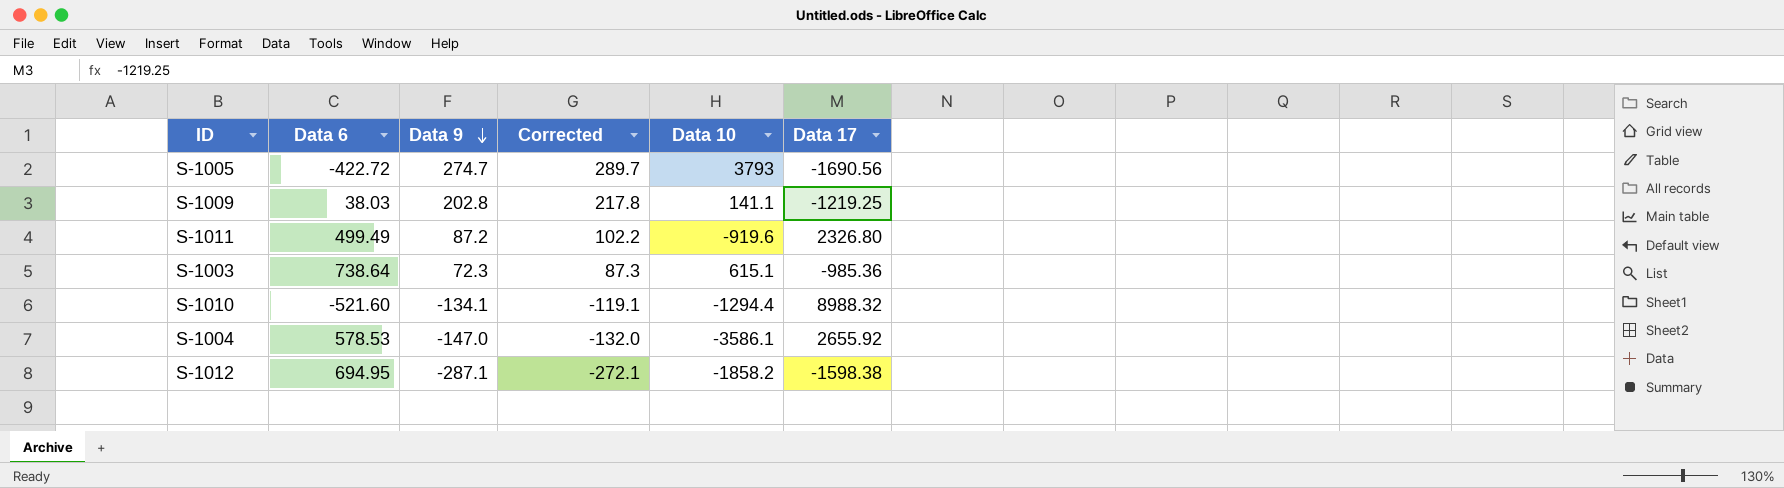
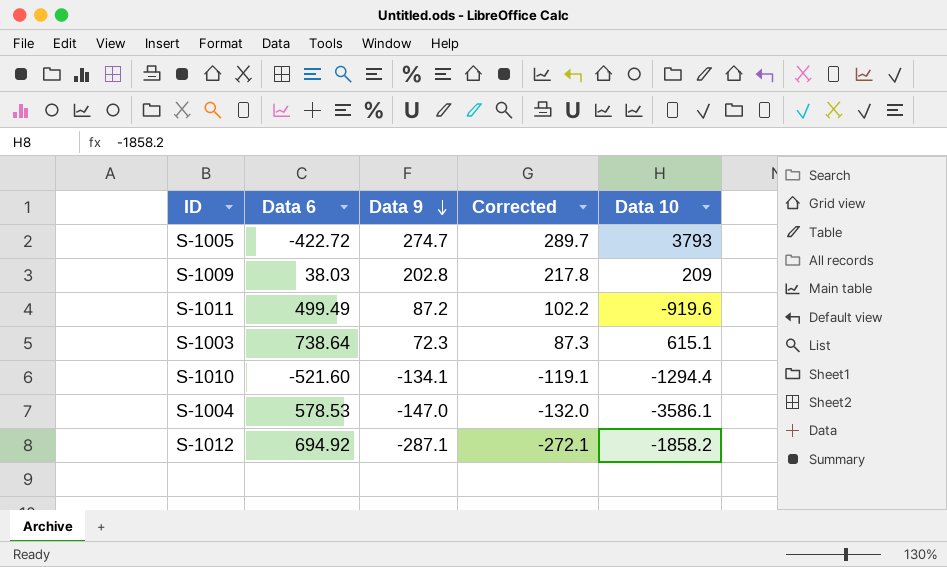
column Data 17 | position: 6 -> none
S-1009 | Data 10: 141.1 -> 209
S-1012 | Data 6: 694.95 -> 694.92

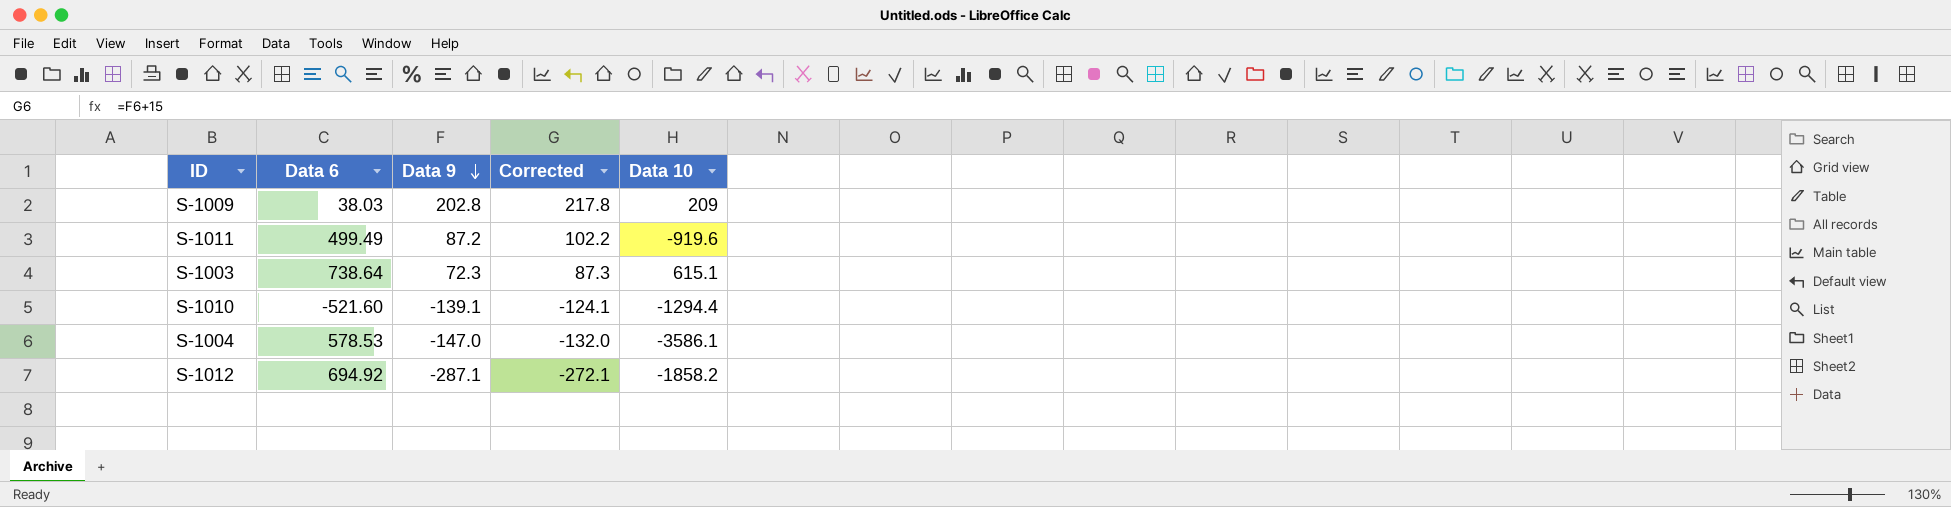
row S-1005: -422.72 | 274.7 | 289.7 | 3793 -> none
S-1010 | Data 9: -134.1 -> -139.1
S-1010 | Corrected: -119.1 -> -124.1

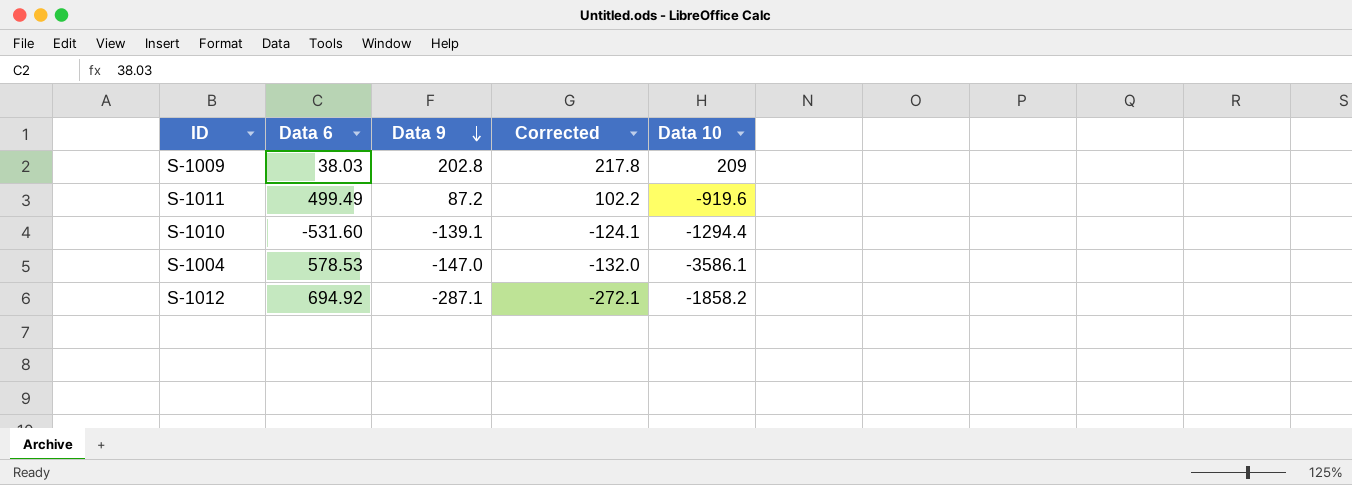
row S-1003: 738.64 | 72.3 | 87.3 | 615.1 -> none
S-1010 | Data 6: -521.60 -> -531.60

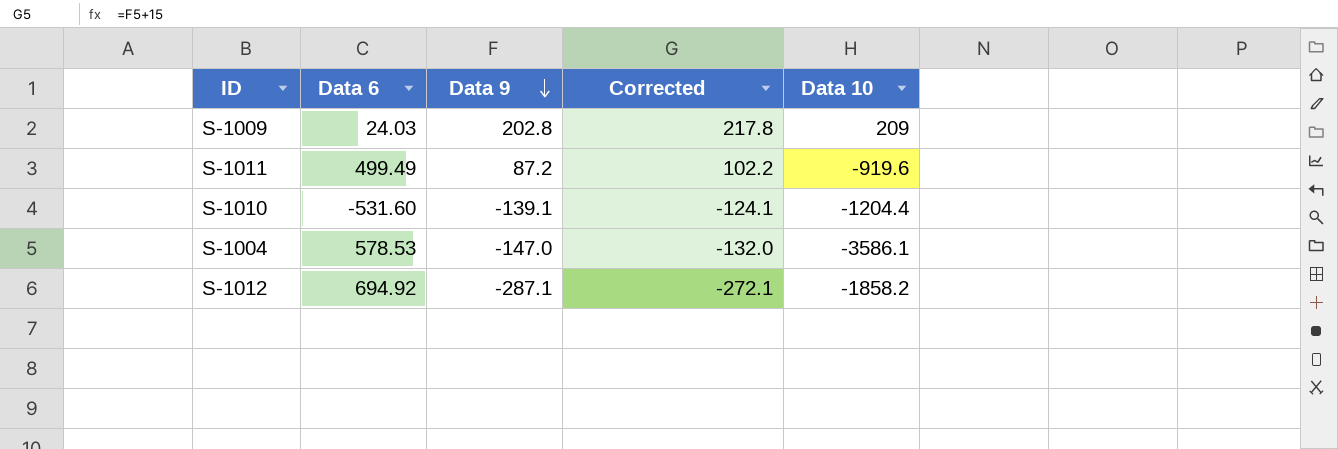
S-1009 | Data 6: 38.03 -> 24.03
S-1010 | Data 10: -1294.4 -> -1204.4

